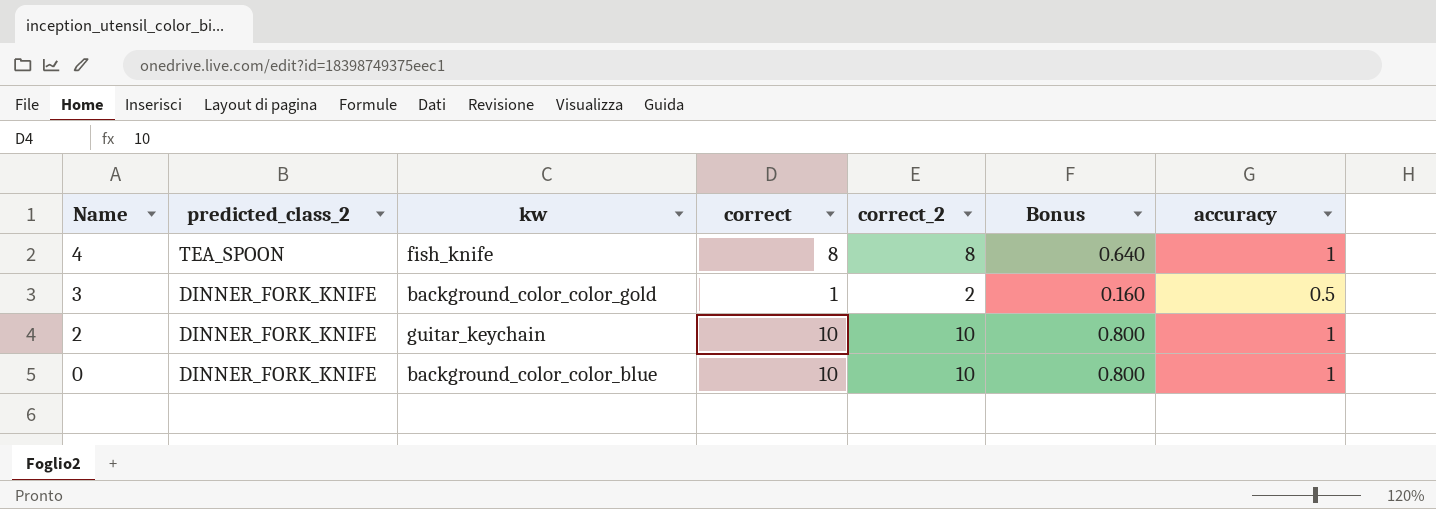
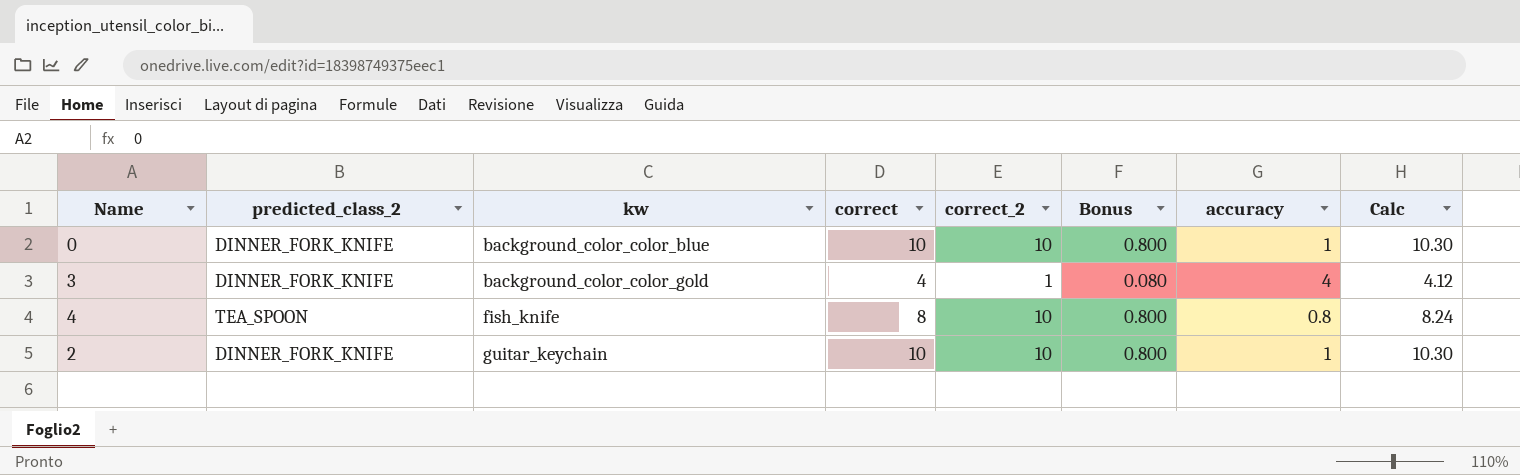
row order: Name descending -> kw ascending
column Calc | formula: none -> [correct] * 1.03
3 | correct: 1 -> 4
3 | correct_2: 2 -> 1
3 | Bonus: 0.160 -> 0.080
3 | accuracy: 0.5 -> 4
4 | correct_2: 8 -> 10
4 | Bonus: 0.640 -> 0.800
4 | accuracy: 1 -> 0.8

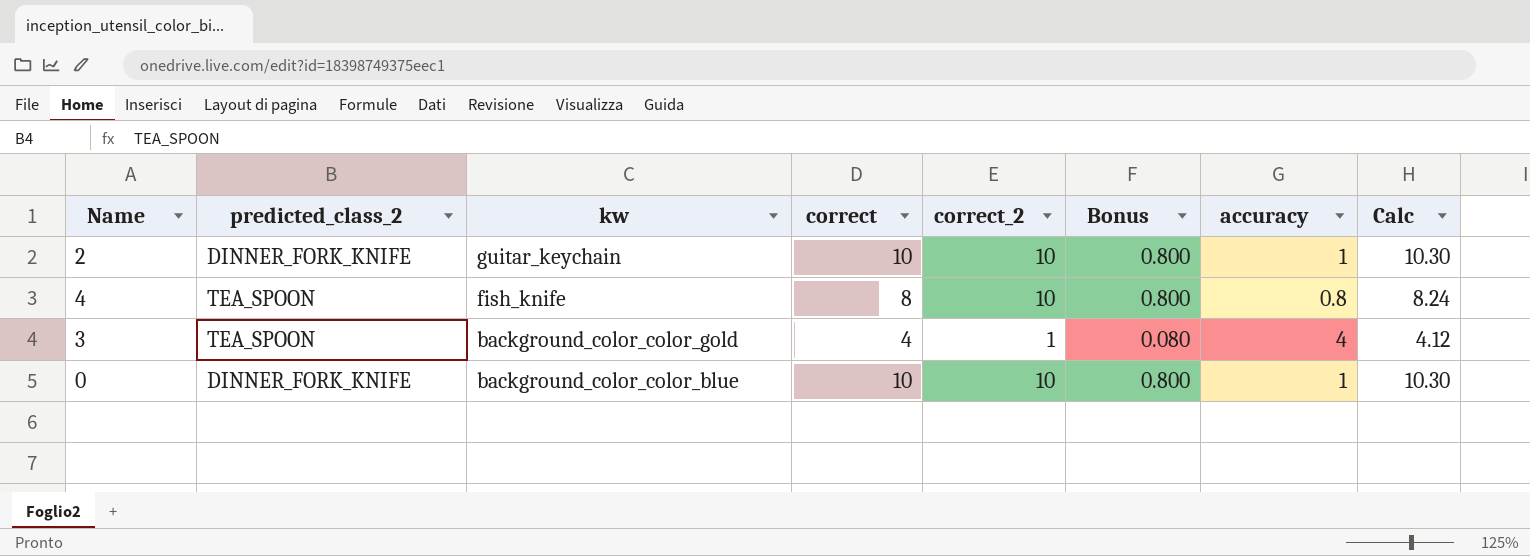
row order: kw ascending -> kw descending
3 | predicted_class_2: DINNER_FORK_KNIFE -> TEA_SPOON

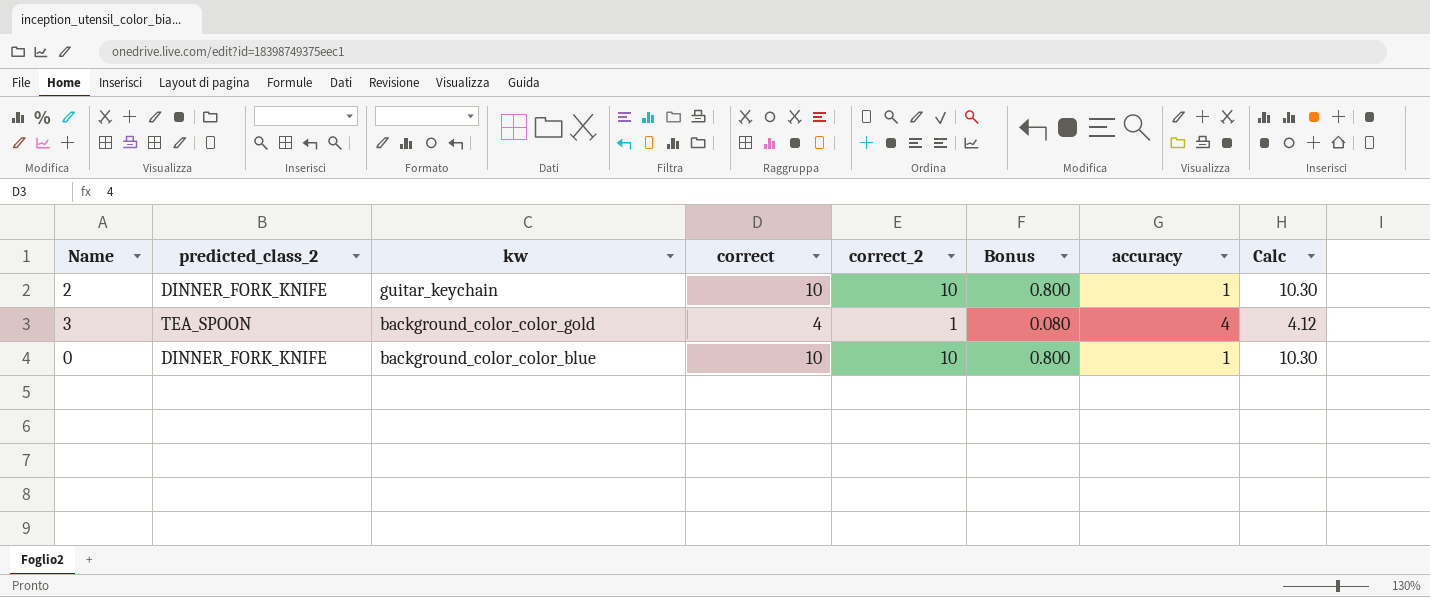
row 4: TEA_SPOON | fish_knife | 8 | 10 | 0.800 | 0.8 | 8.24 -> none

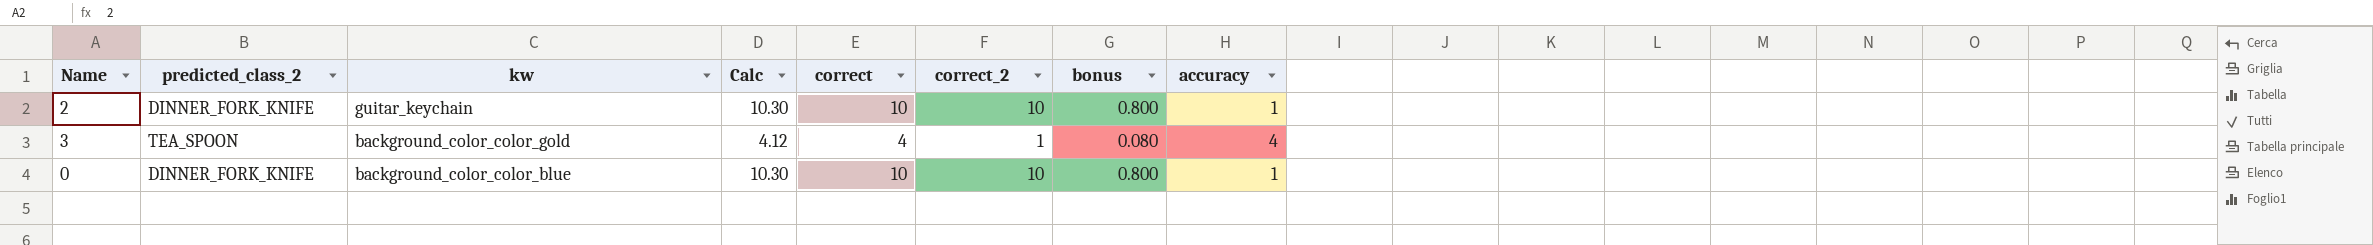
column Calc | position: 8 -> 4
column name: Bonus -> bonus

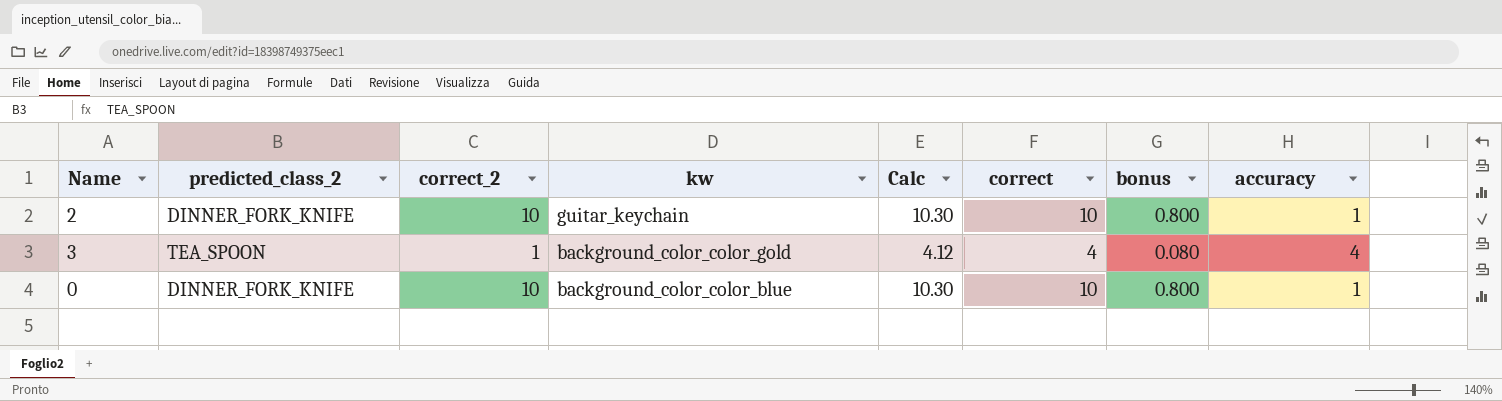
column correct_2 | position: 6 -> 3

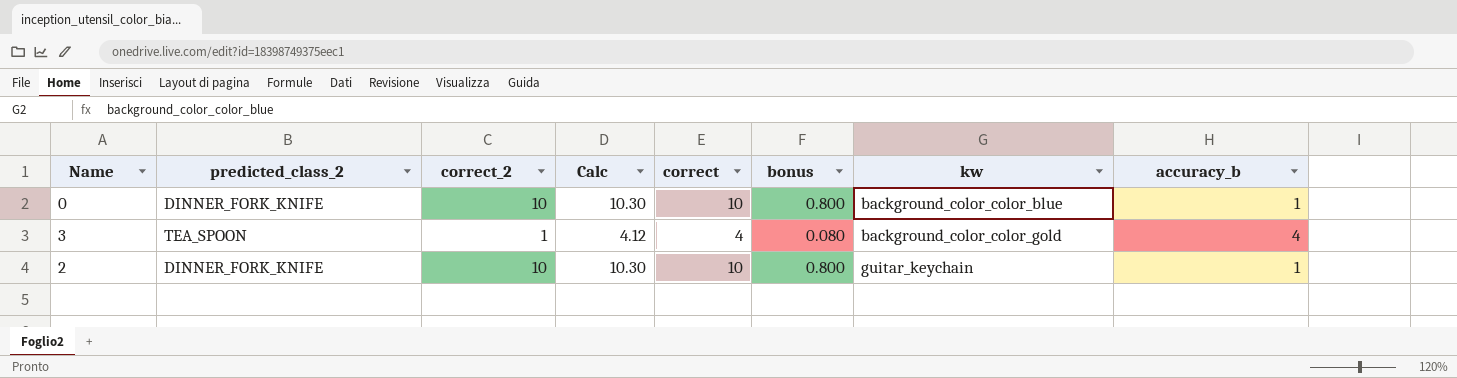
row order: kw descending -> kw ascending
column kw | position: 4 -> 7
column name: accuracy -> accuracy_b

